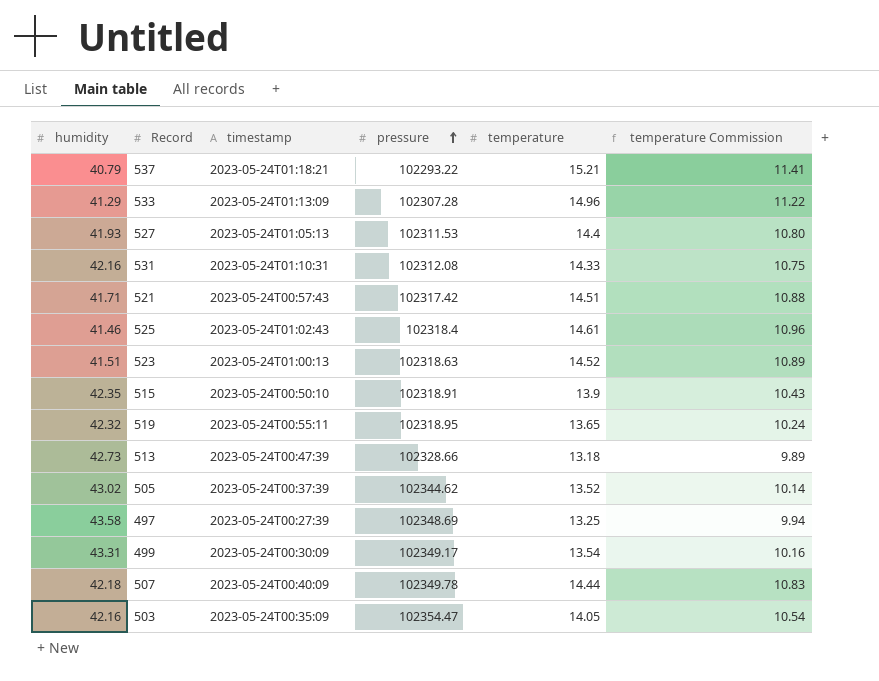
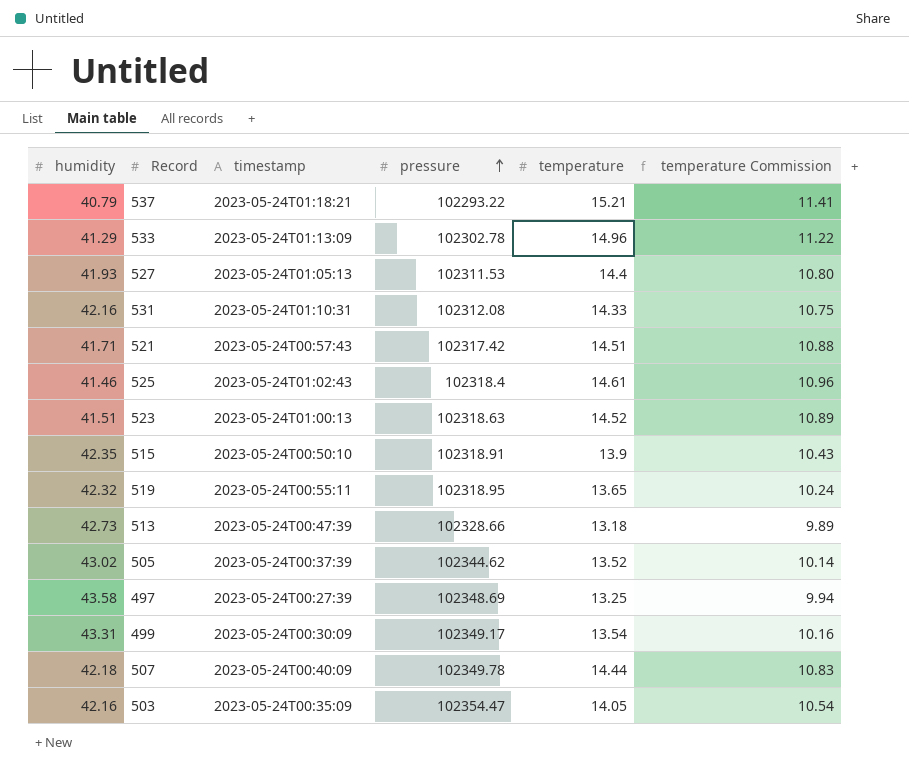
533 | pressure: 102307.28 -> 102302.78

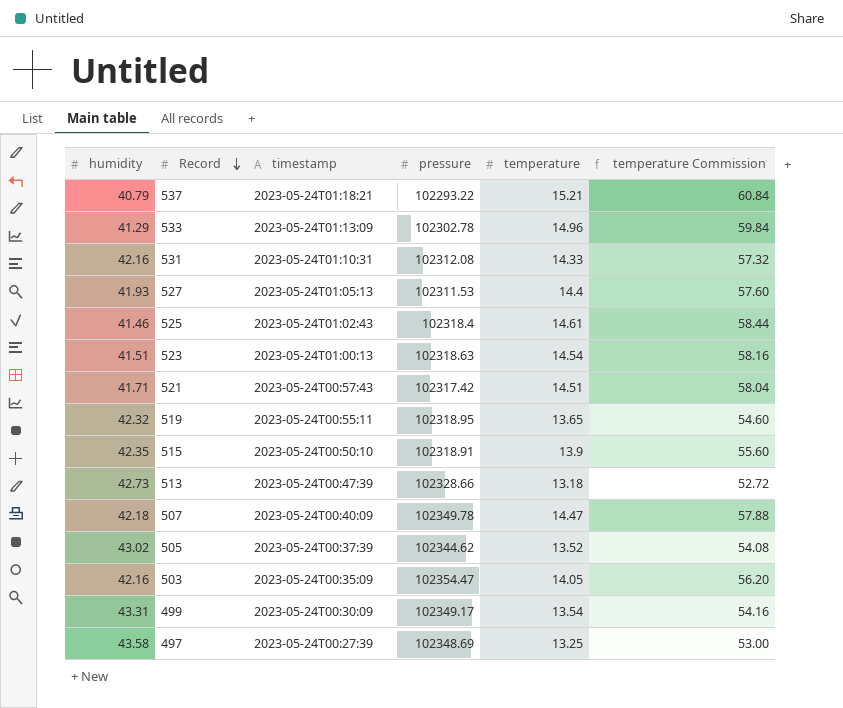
row order: pressure ascending -> Record descending
column temperature Commission | formula: [temperature] * 0.75 -> [temperature] * 4
523 | temperature: 14.52 -> 14.54
507 | temperature: 14.44 -> 14.47

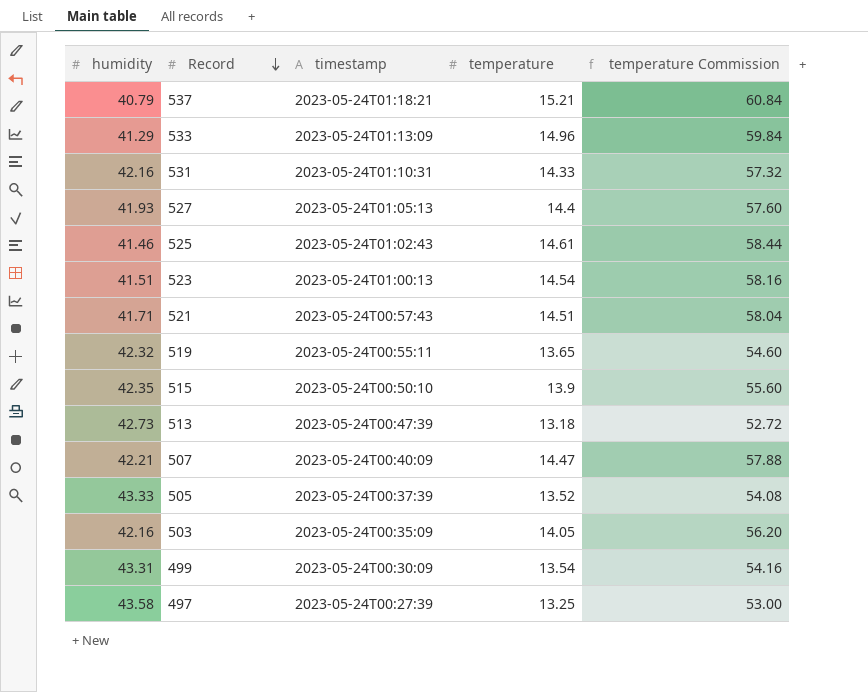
column pressure | position: 4 -> none
507 | humidity: 42.18 -> 42.21
505 | humidity: 43.02 -> 43.33

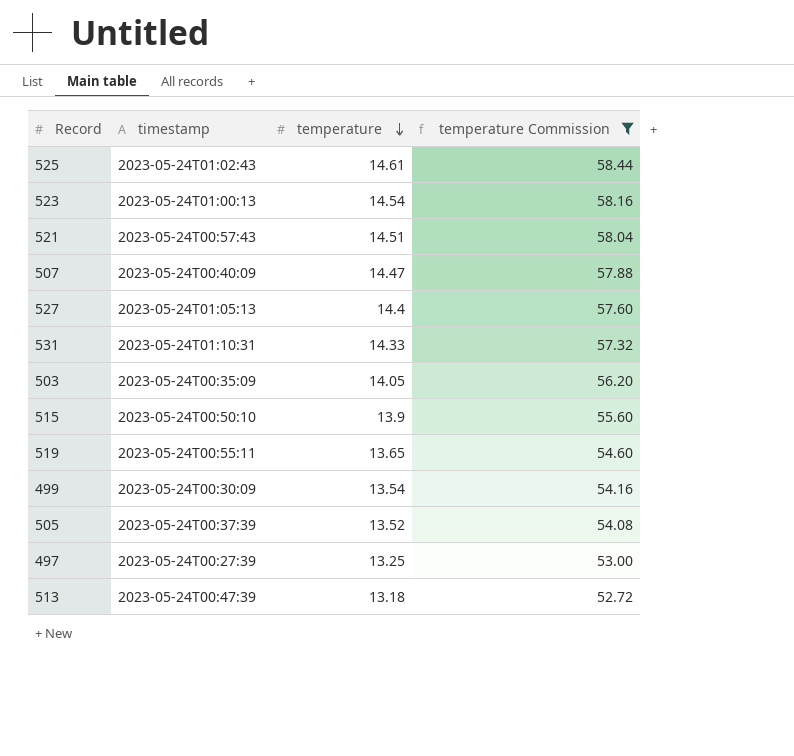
filter: none -> temperature Commission <= 58.44
row order: Record descending -> temperature descending
column humidity | position: 1 -> none

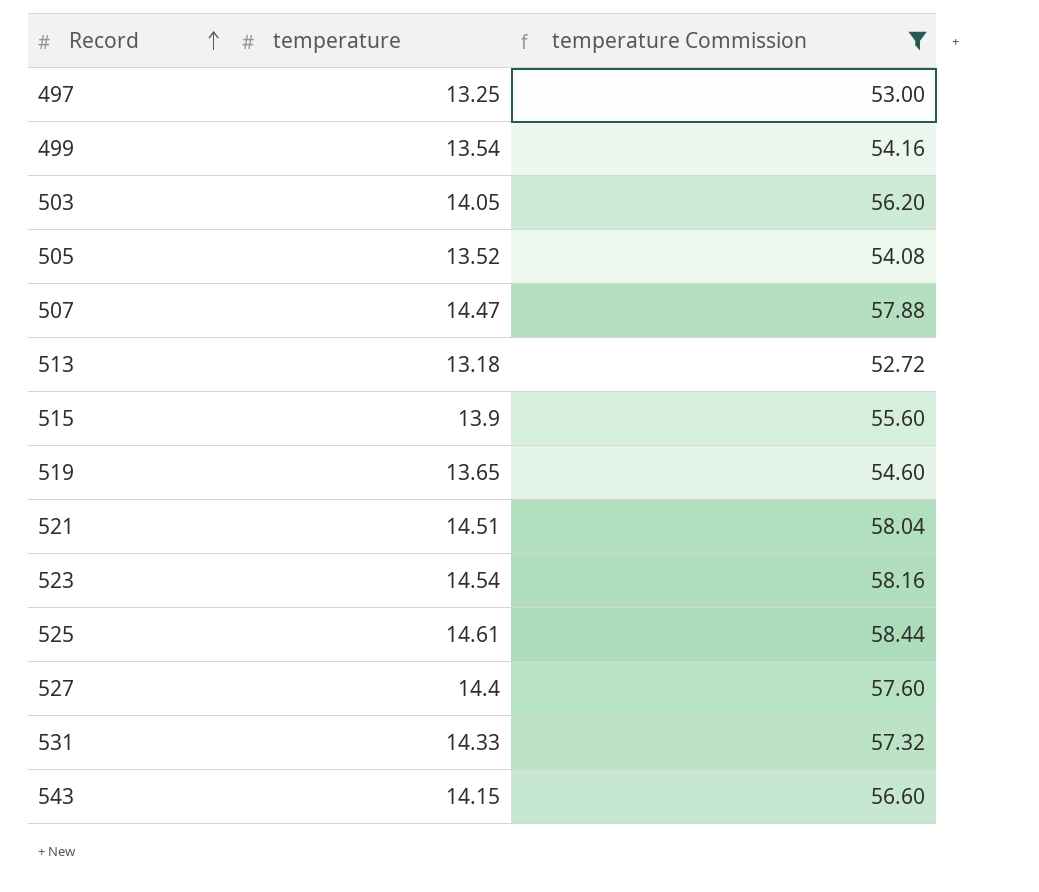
row order: temperature descending -> Record ascending
column timestamp | position: 2 -> none
row 543: none -> 14.15 | 56.60

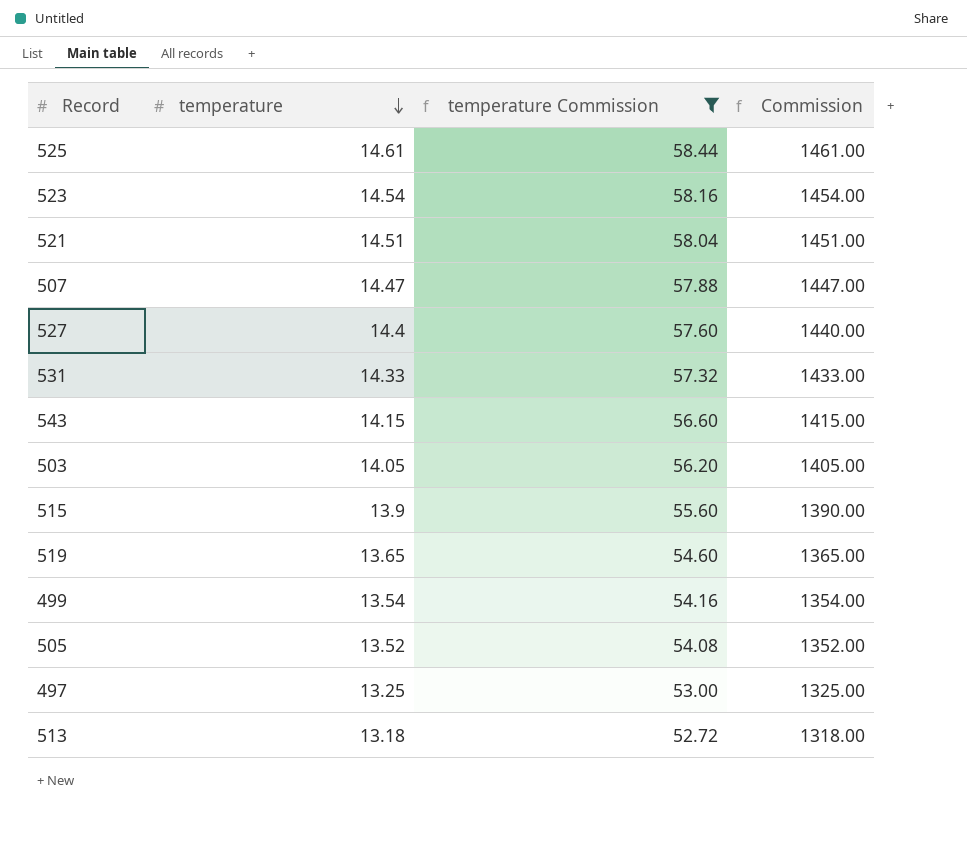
row order: Record ascending -> temperature descending
column Commission | formula: none -> [temperature] * 100

